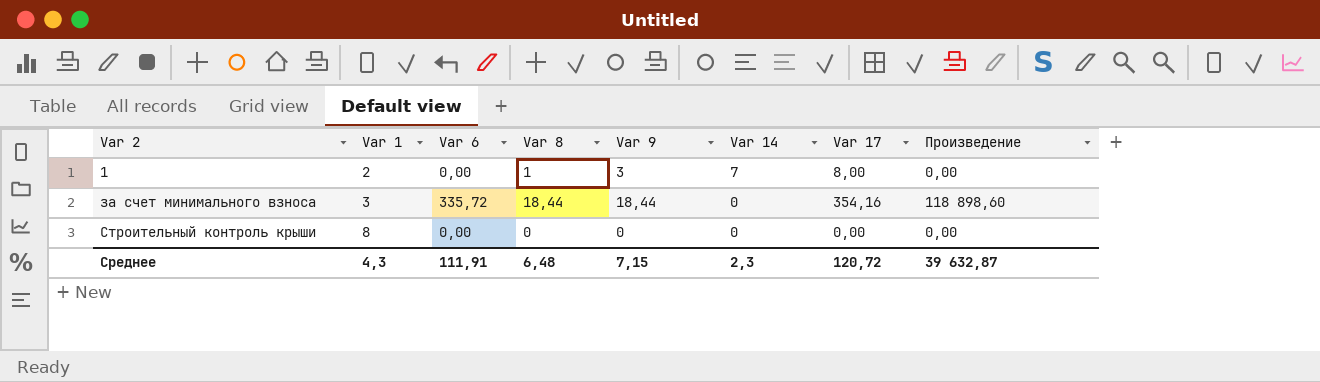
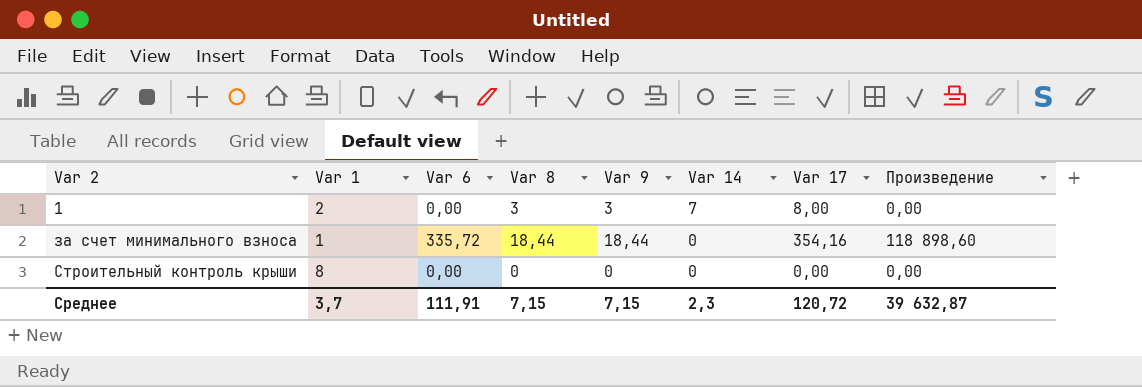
1 | Var 8: 1 -> 3
за счет минимального взноса | Var 1: 3 -> 1
Среднее | Var 1: 4,3 -> 3,7
Среднее | Var 8: 6,48 -> 7,15

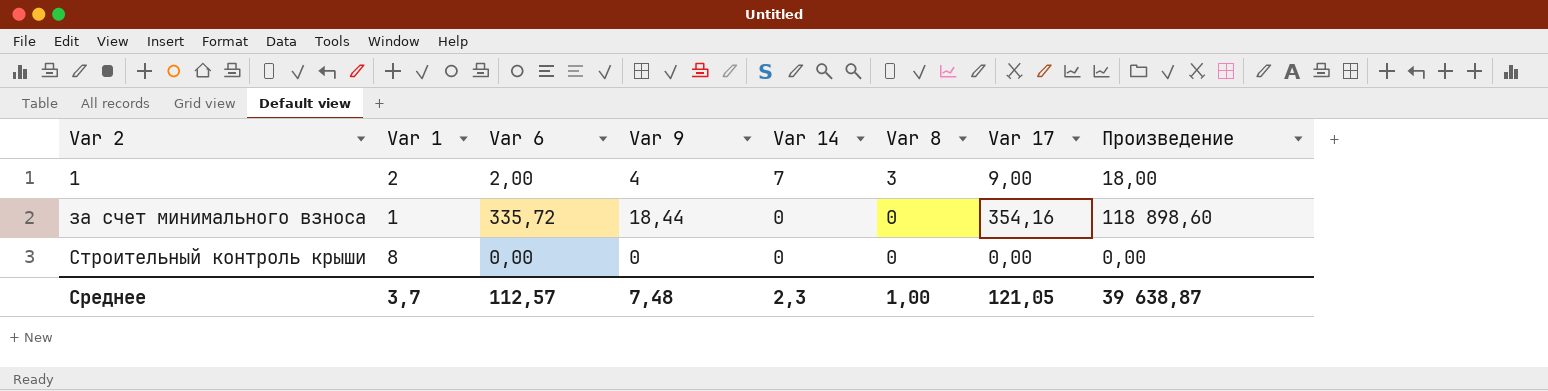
column Var 8 | position: 4 -> 6
1 | Var 6: 0,00 -> 2,00
1 | Var 9: 3 -> 4
1 | Var 17: 8,00 -> 9,00
1 | Произведение: 0,00 -> 18,00
за счет минимального взноса | Var 8: 18,44 -> 0
Среднее | Var 6: 111,91 -> 112,57
Среднее | Var 9: 7,15 -> 7,48
Среднее | Var 8: 7,15 -> 1,00
Среднее | Var 17: 120,72 -> 121,05
Среднее | Произведение: 39 632,87 -> 39 638,87

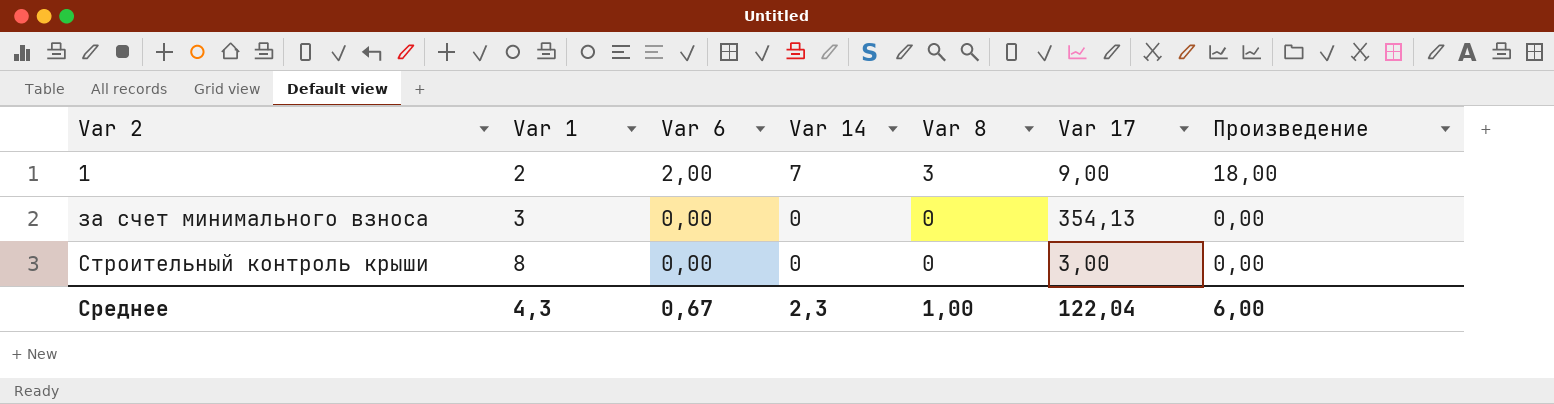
column Var 9 | position: 4 -> none
за счет минимального взноса | Var 1: 1 -> 3
за счет минимального взноса | Var 6: 335,72 -> 0,00
за счет минимального взноса | Var 17: 354,16 -> 354,13
за счет минимального взноса | Произведение: 118 898,60 -> 0,00
Строительный контроль крыши | Var 17: 0,00 -> 3,00
Среднее | Var 1: 3,7 -> 4,3
Среднее | Var 6: 112,57 -> 0,67
Среднее | Var 17: 121,05 -> 122,04
Среднее | Произведение: 39 638,87 -> 6,00

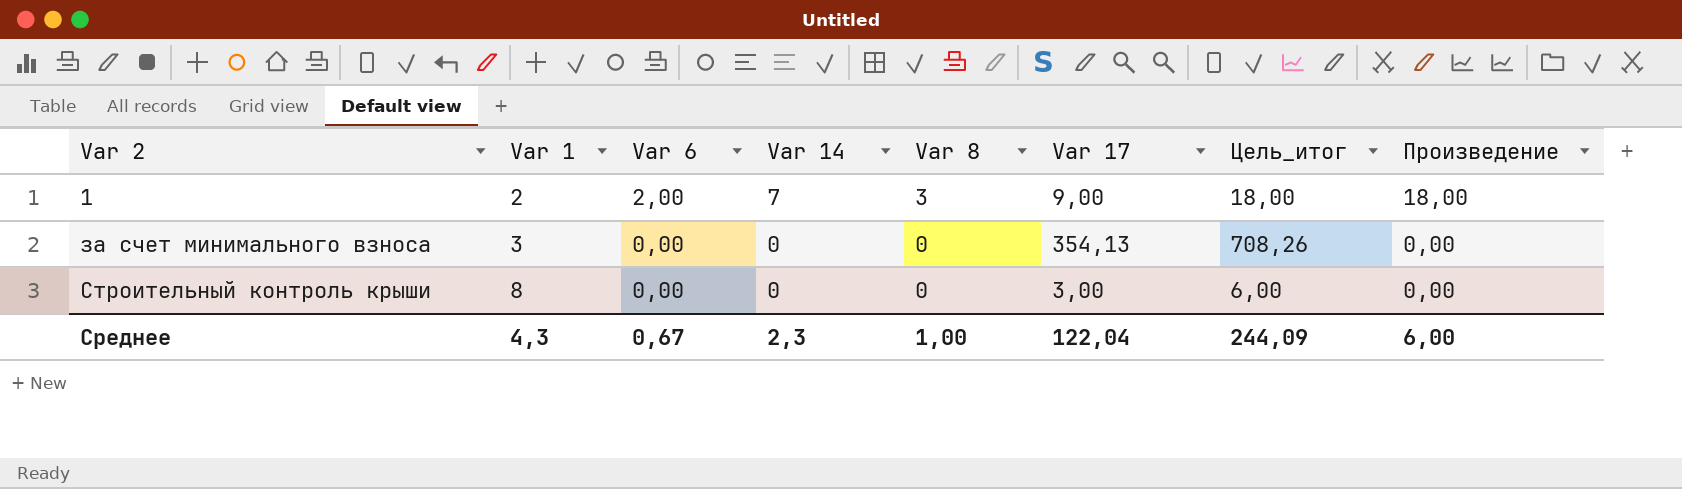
column Цель_итог | formula: none -> [Var 17] * 2

